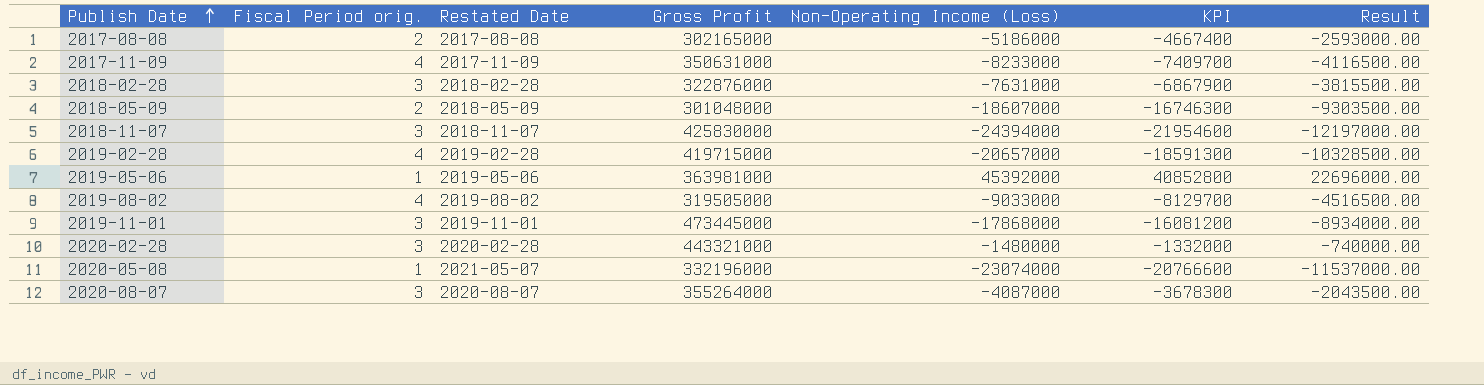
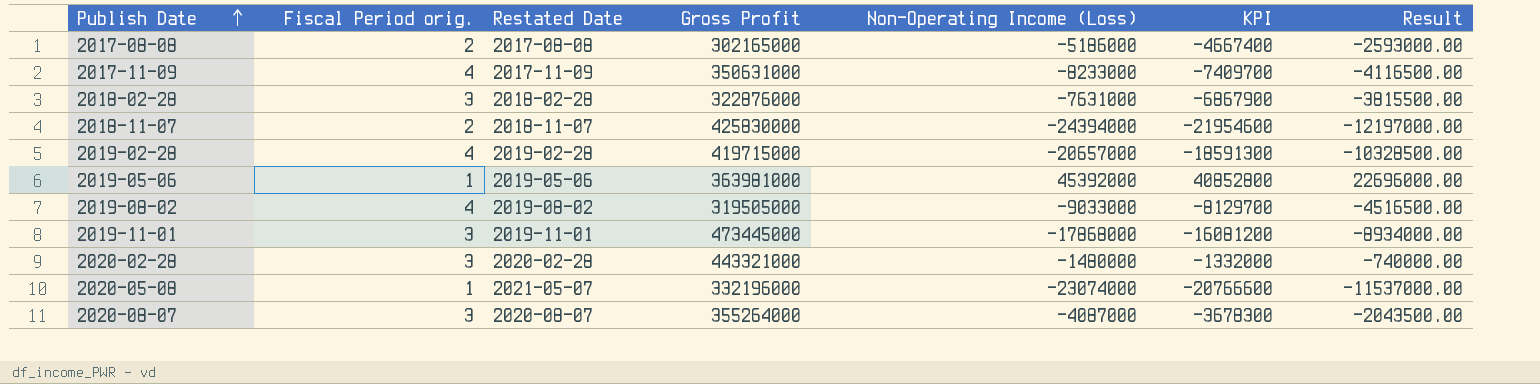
row 2018-05-09: 2 | 2018-05-09 | 301048000 | -18607000 | -16746300 | -9303500.00 -> none
2018-11-07 | Fiscal Period orig.: 3 -> 2

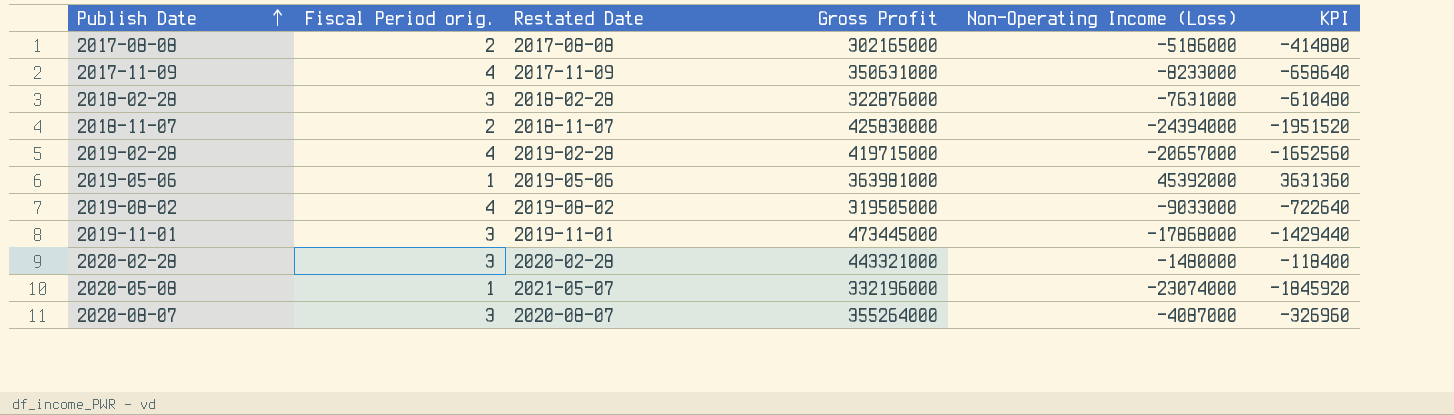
column Result | formula: [Non-Operating Income (Loss)] * 0.5 -> none
column KPI | formula: [Non-Operating Income (Loss)] * 0.9 -> [Non-Operating Income (Loss)] * 0.08

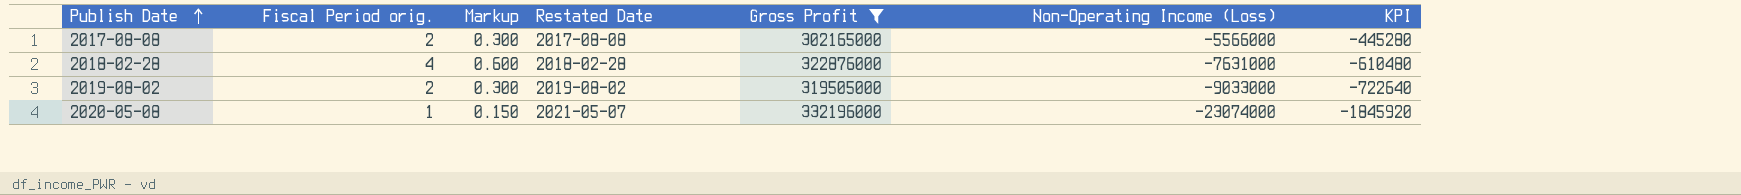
filter: none -> Gross Profit <= 332196000
column Markup | formula: none -> [Fiscal Period orig.] * 0.15
2017-08-08 | Non-Operating Income (Loss): -5186000 -> -5566000
2017-08-08 | KPI: -414880 -> -445280
2018-02-28 | Fiscal Period orig.: 3 -> 4
2019-08-02 | Fiscal Period orig.: 4 -> 2

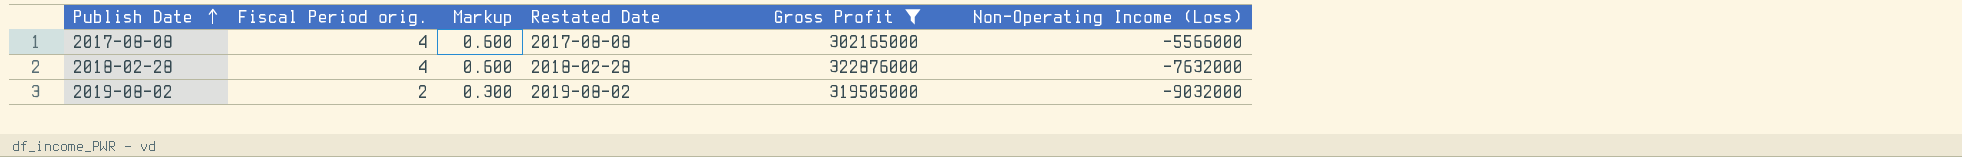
column KPI | formula: [Non-Operating Income (Loss)] * 0.08 -> none
row 2020-05-08: 1 | 0.150 | 2021-05-07 | 332196000 | -23074000 | -1845920 -> none
2017-08-08 | Fiscal Period orig.: 2 -> 4
2017-08-08 | Markup: 0.300 -> 0.600
2018-02-28 | Non-Operating Income (Loss): -7631000 -> -7632000
2019-08-02 | Non-Operating Income (Loss): -9033000 -> -9032000

